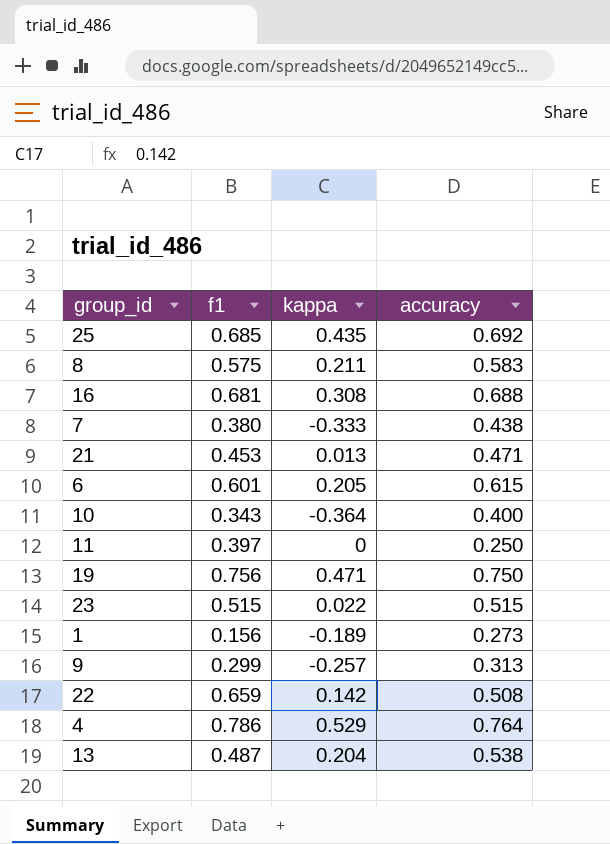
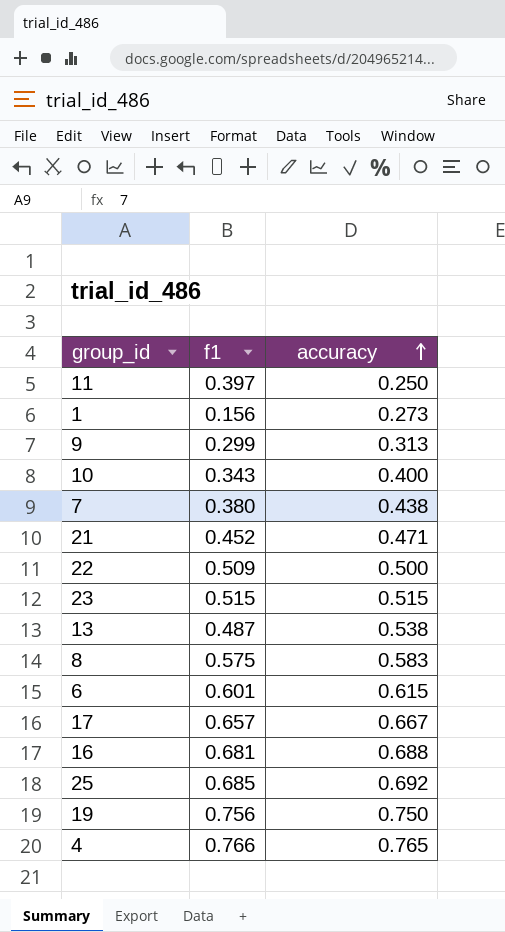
row order: none -> accuracy ascending
column kappa | position: 3 -> none
21 | f1: 0.453 -> 0.452
22 | f1: 0.659 -> 0.509
22 | accuracy: 0.508 -> 0.500
row 17: none -> 0.657 | 0.667
4 | f1: 0.786 -> 0.766
4 | accuracy: 0.764 -> 0.765

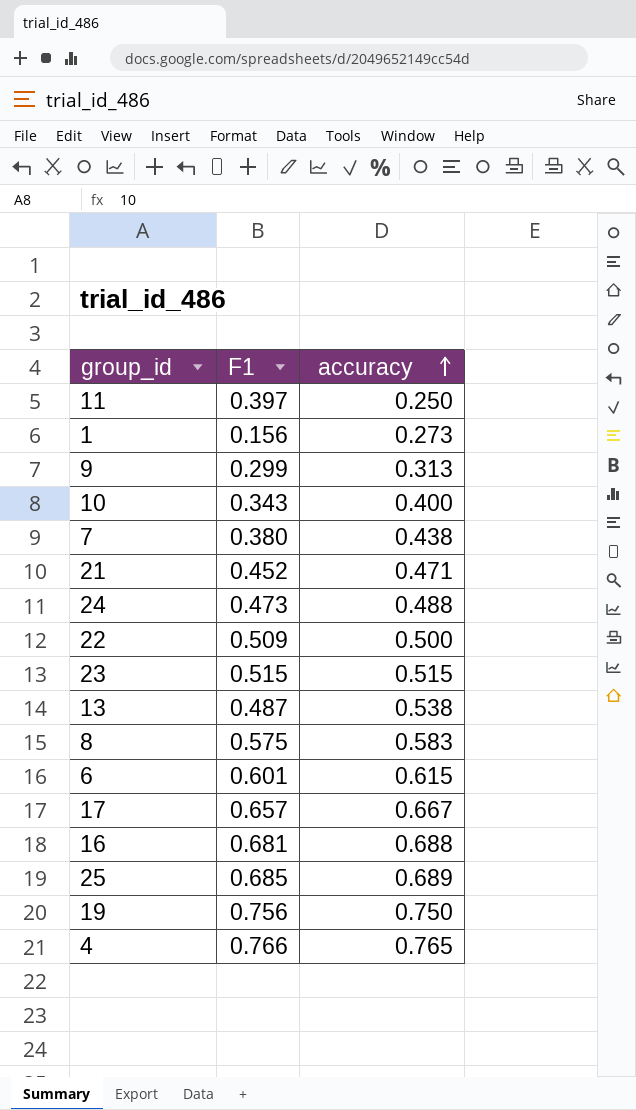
column name: f1 -> F1
row 24: none -> 0.473 | 0.488
25 | accuracy: 0.692 -> 0.689

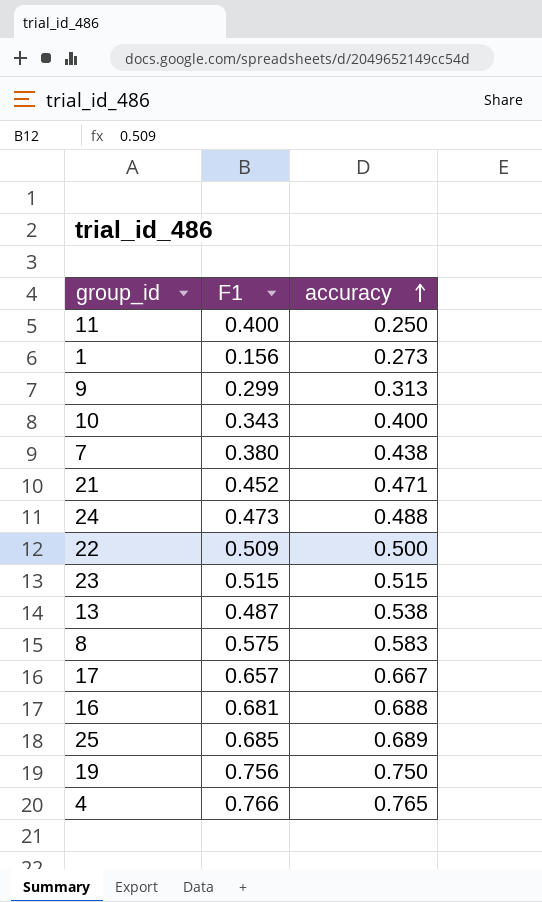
row 6: 0.601 | 0.615 -> none
11 | F1: 0.397 -> 0.400

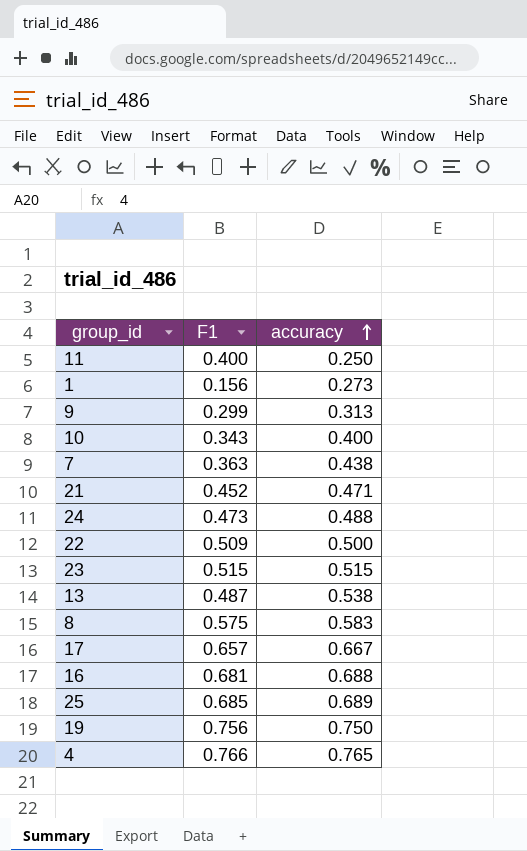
7 | F1: 0.380 -> 0.363

